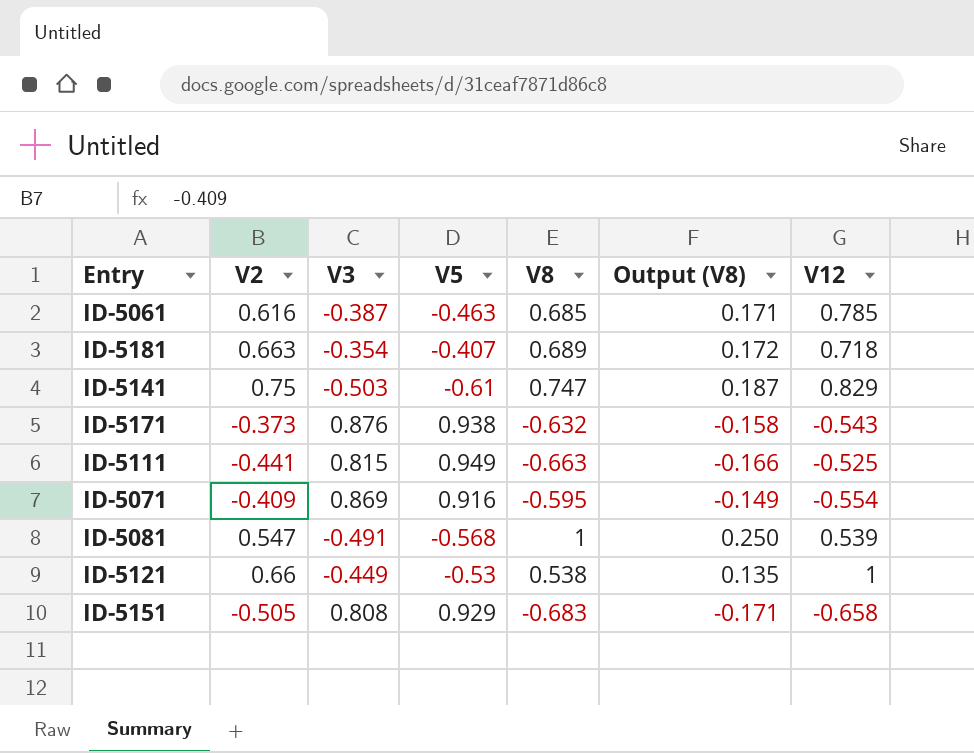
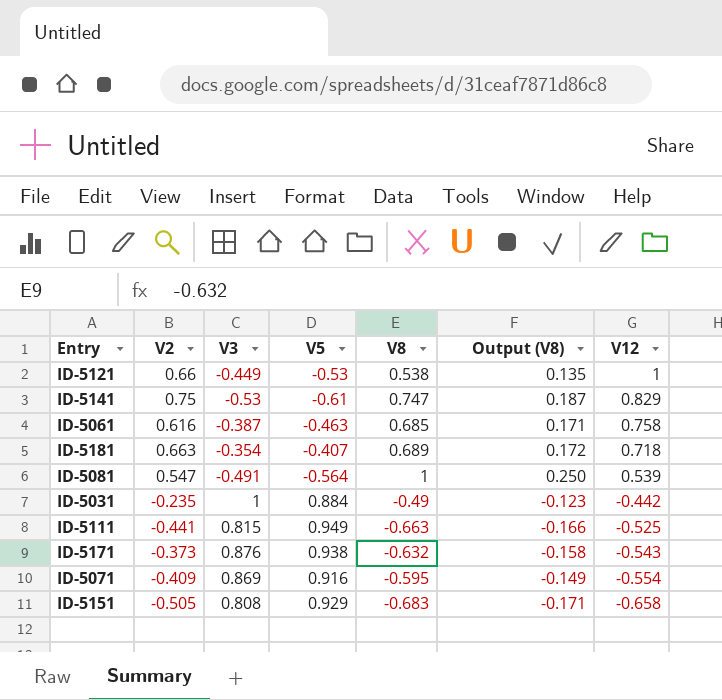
row order: none -> V12 descending
ID-5141 | V3: -0.503 -> -0.53
ID-5061 | V12: 0.785 -> 0.758
ID-5081 | V5: -0.568 -> -0.564
row ID-5031: none -> -0.235 | 1 | 0.884 | -0.49 | -0.123 | -0.442

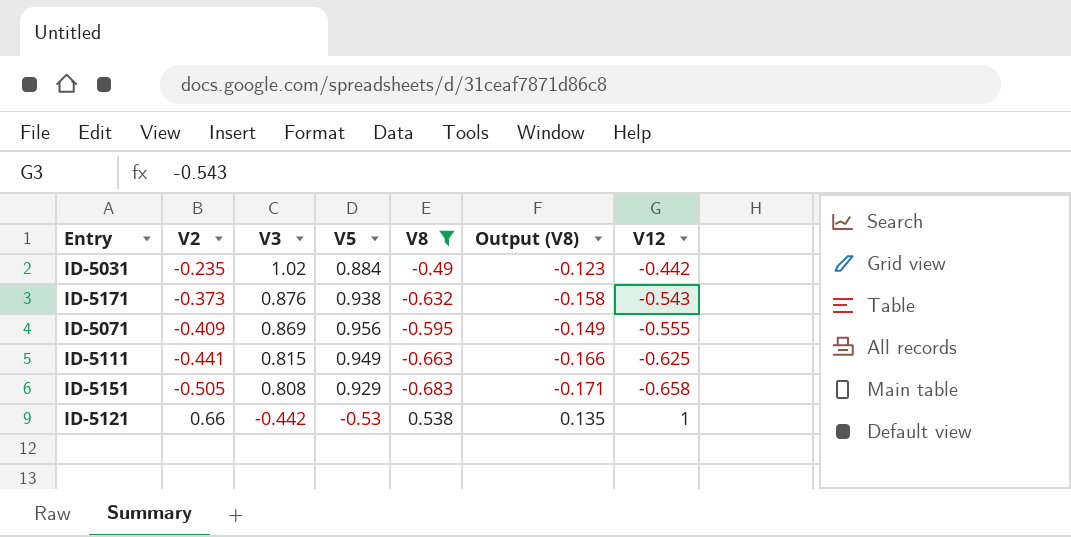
filter: none -> V8 <= 0.538
row order: V12 descending -> V3 descending
ID-5031 | V3: 1 -> 1.02
ID-5071 | V5: 0.916 -> 0.956
ID-5071 | V12: -0.554 -> -0.555
ID-5111 | V12: -0.525 -> -0.625
ID-5121 | V3: -0.449 -> -0.442

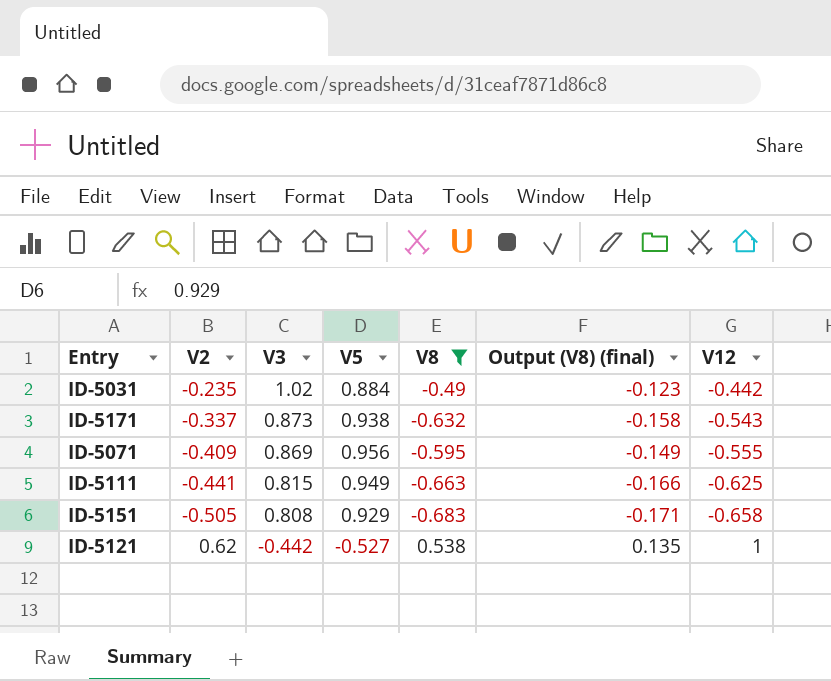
column name: Output (V8) -> Output (V8) (final)
ID-5171 | V2: -0.373 -> -0.337
ID-5171 | V3: 0.876 -> 0.873
ID-5121 | V2: 0.66 -> 0.62
ID-5121 | V5: -0.53 -> -0.527

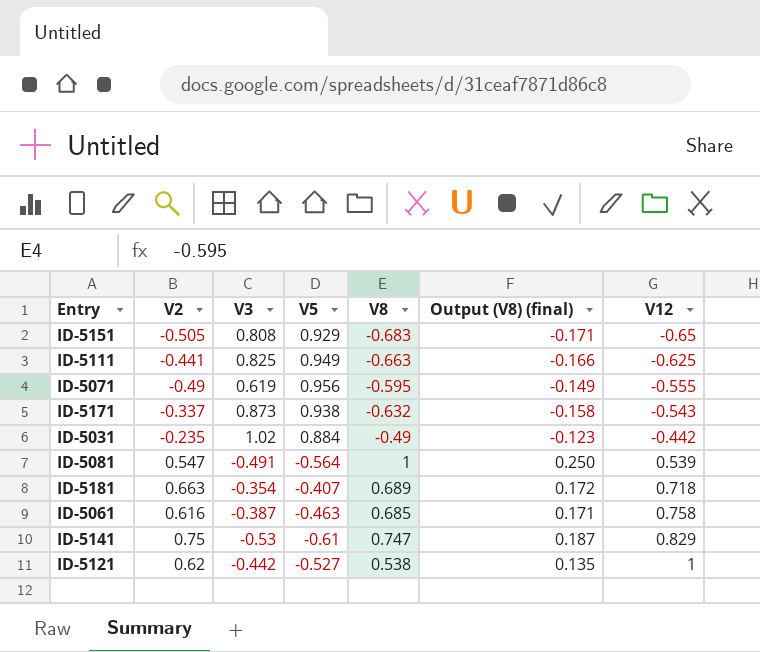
filter: V8 <= 0.538 -> none
row order: V3 descending -> V12 ascending
ID-5151 | V12: -0.658 -> -0.65
ID-5111 | V3: 0.815 -> 0.825
ID-5071 | V2: -0.409 -> -0.49
ID-5071 | V3: 0.869 -> 0.619

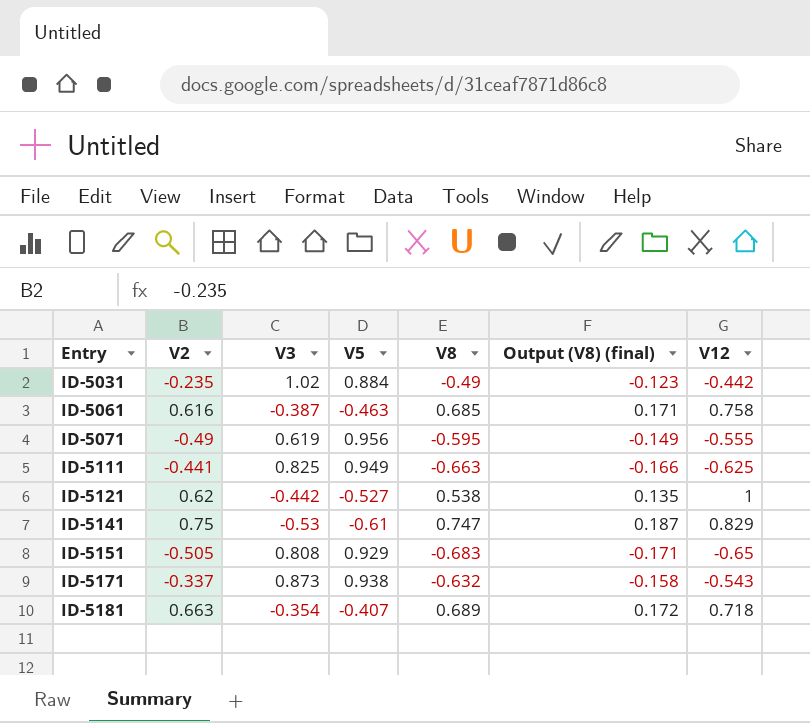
row order: V12 ascending -> Entry ascending
row ID-5081: 0.547 | -0.491 | -0.564 | 1 | 0.250 | 0.539 -> none

